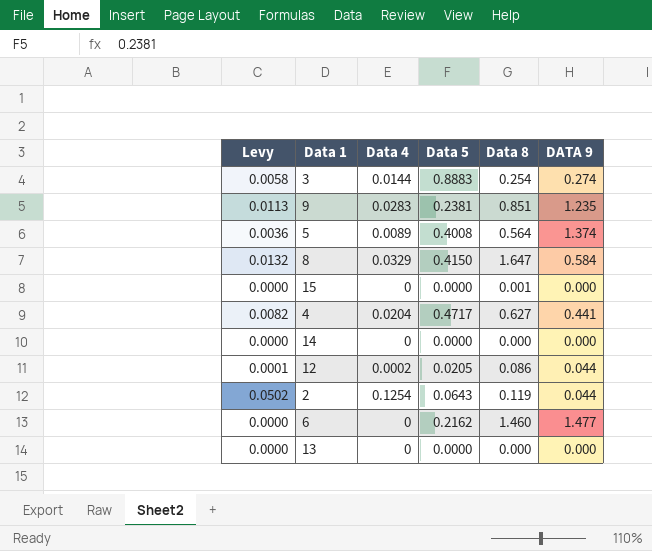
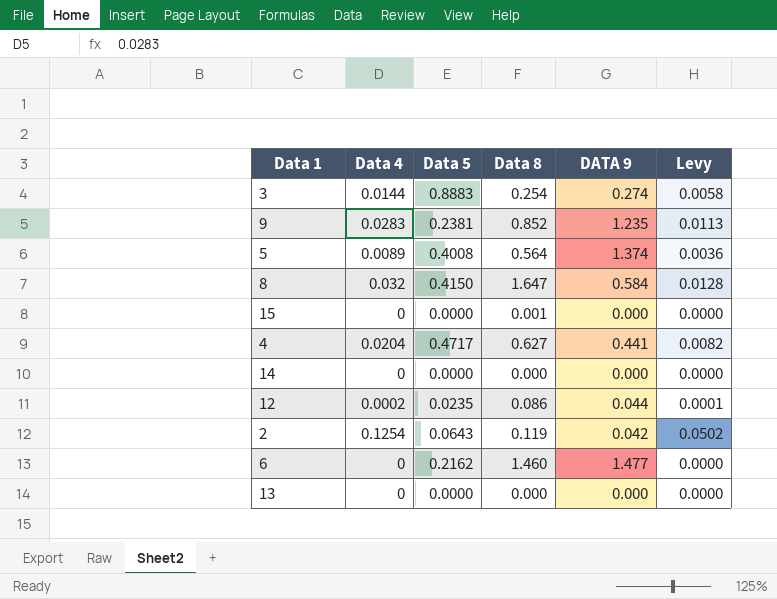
column Levy | position: 1 -> 6
9 | Data 8: 0.851 -> 0.852
8 | Data 4: 0.0329 -> 0.032
8 | Levy: 0.0132 -> 0.0128
12 | Data 5: 0.0205 -> 0.0235
2 | DATA 9: 0.044 -> 0.042

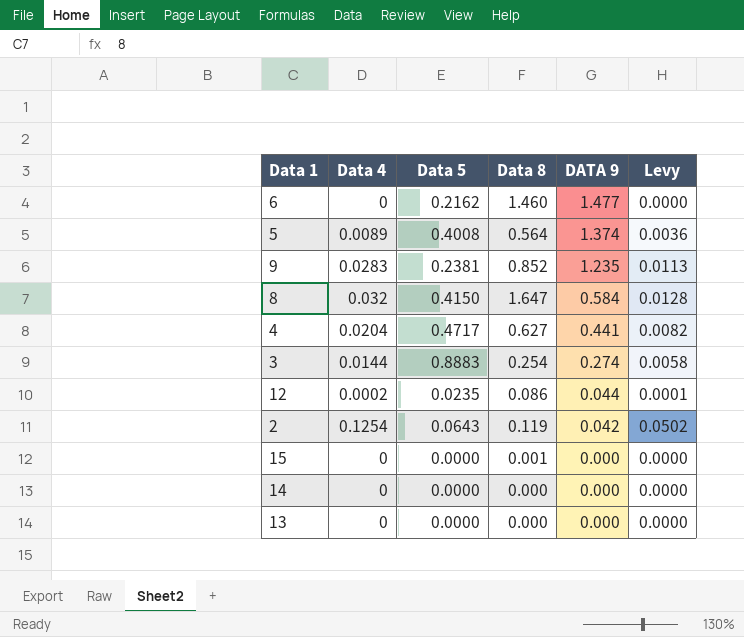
row order: none -> DATA 9 descending

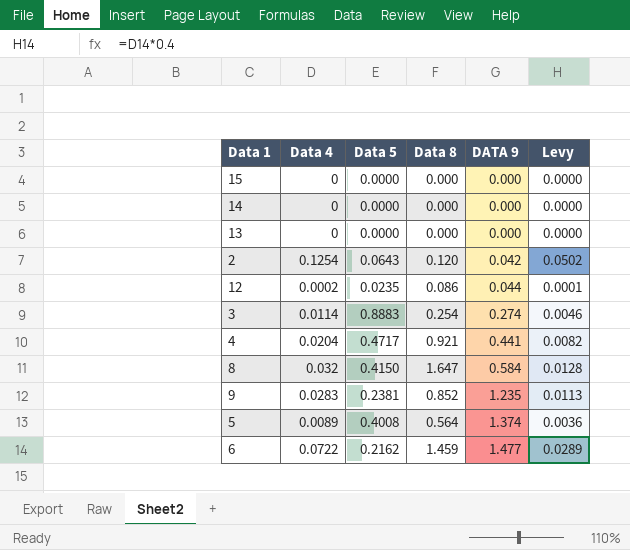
row order: DATA 9 descending -> DATA 9 ascending
15 | Data 8: 0.001 -> 0.000
2 | Data 8: 0.119 -> 0.120
3 | Data 4: 0.0144 -> 0.0114
3 | Levy: 0.0058 -> 0.0046
4 | Data 8: 0.627 -> 0.921
6 | Data 4: 0 -> 0.0722
6 | Data 8: 1.460 -> 1.459
6 | Levy: 0.0000 -> 0.0289

